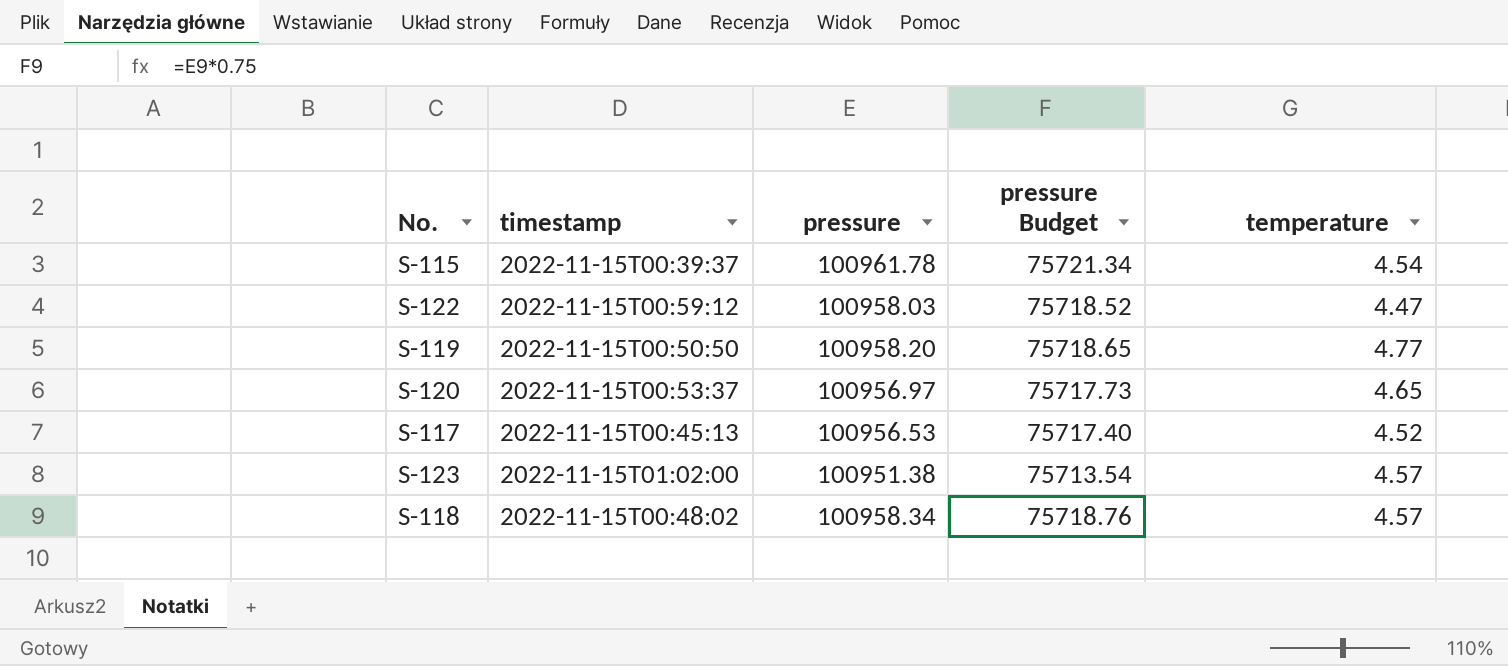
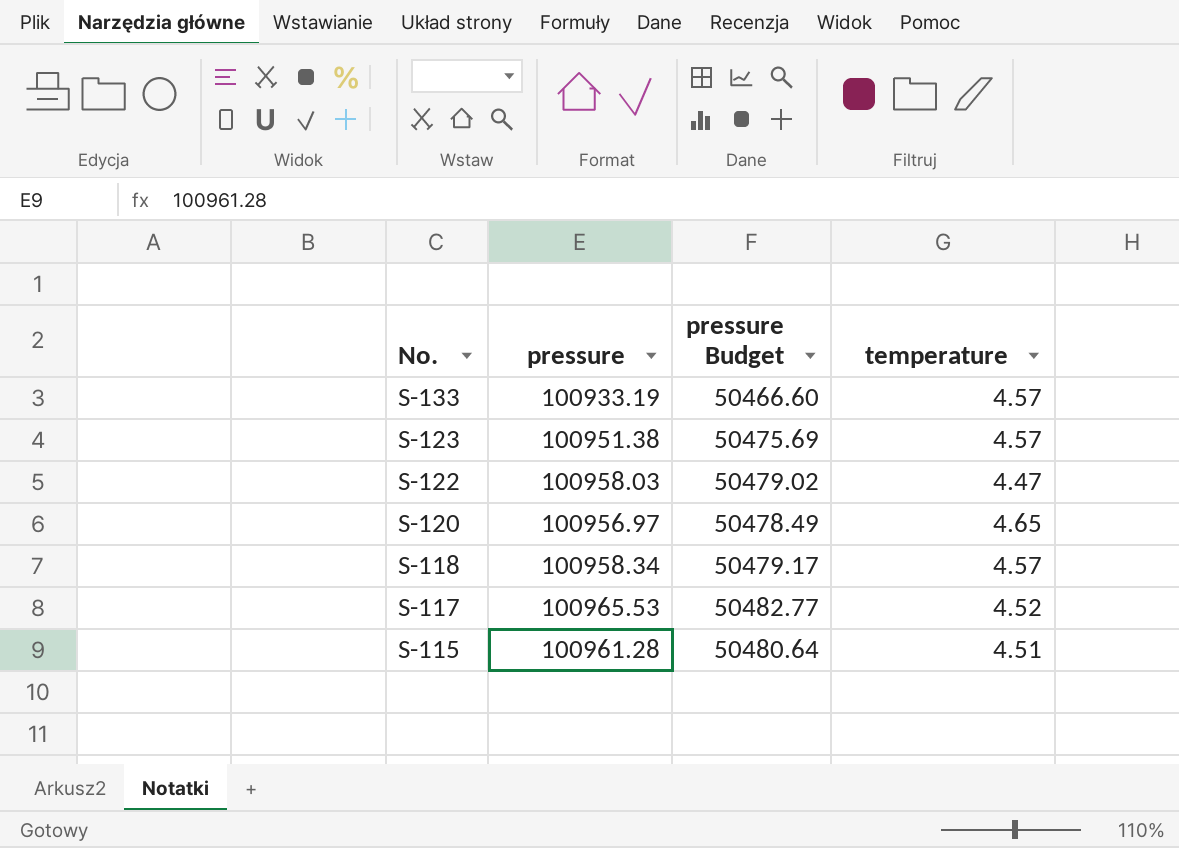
row order: none -> No. descending
column timestamp | position: 2 -> none
column pressure Budget | formula: [pressure] * 0.75 -> [pressure] * 0.5
row S-119: 2022-11-15T00:50:50 | 100958.20 | 75718.65 | 4.77 -> none
row S-133: none -> 100933.19 | 50466.60 | 4.57
S-117 | pressure: 100956.53 -> 100965.53
S-115 | pressure: 100961.78 -> 100961.28
S-115 | temperature: 4.54 -> 4.51

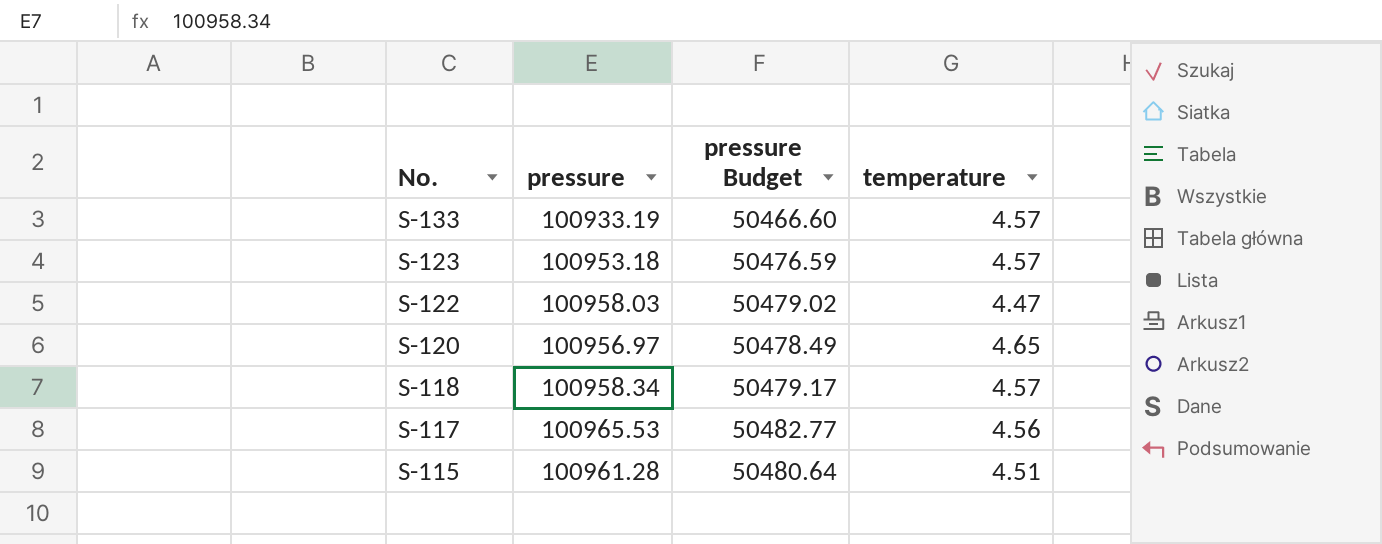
S-123 | pressure: 100951.38 -> 100953.18
S-123 | pressure Budget: 50475.69 -> 50476.59
S-117 | temperature: 4.52 -> 4.56

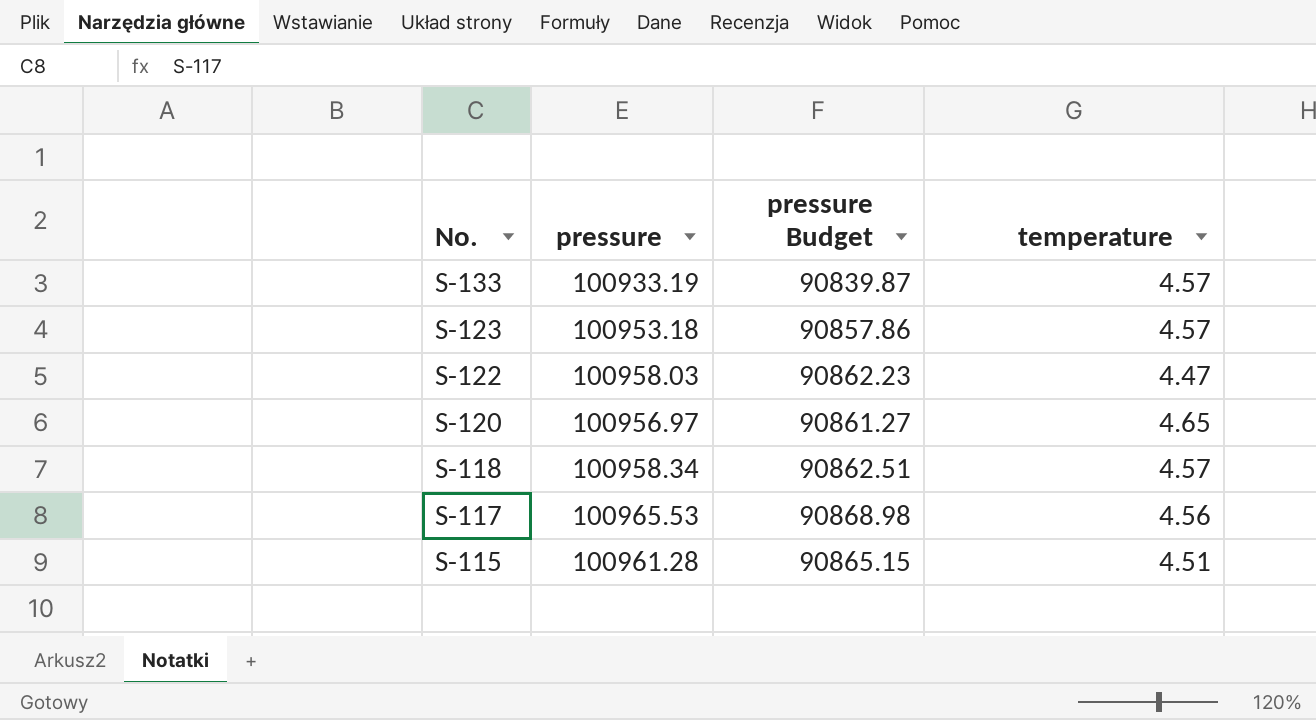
column pressure Budget | formula: [pressure] * 0.5 -> [pressure] * 0.9

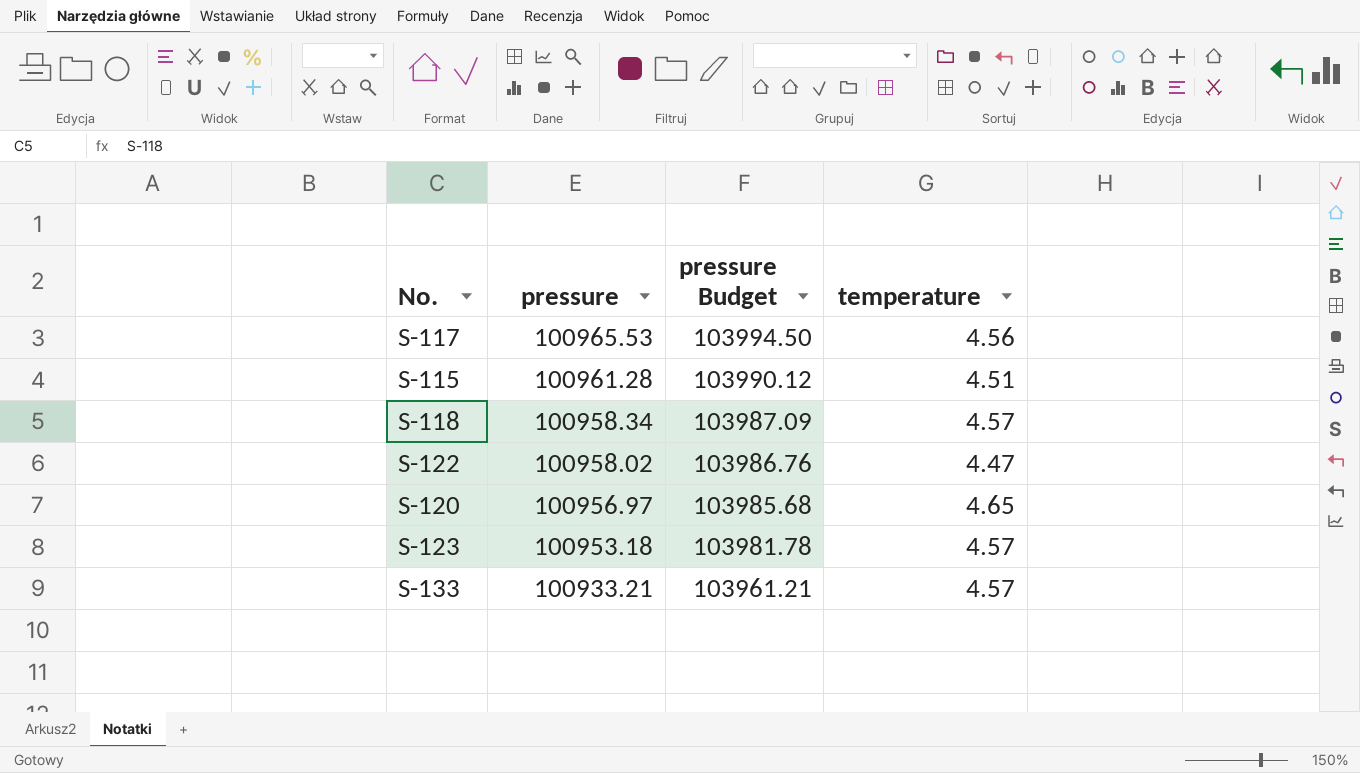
row order: No. descending -> pressure descending
column pressure Budget | formula: [pressure] * 0.9 -> [pressure] * 1.03
S-122 | pressure: 100958.03 -> 100958.02
S-133 | pressure: 100933.19 -> 100933.21

